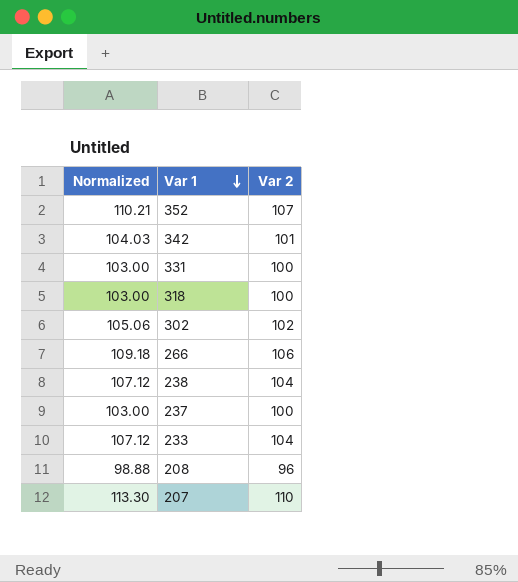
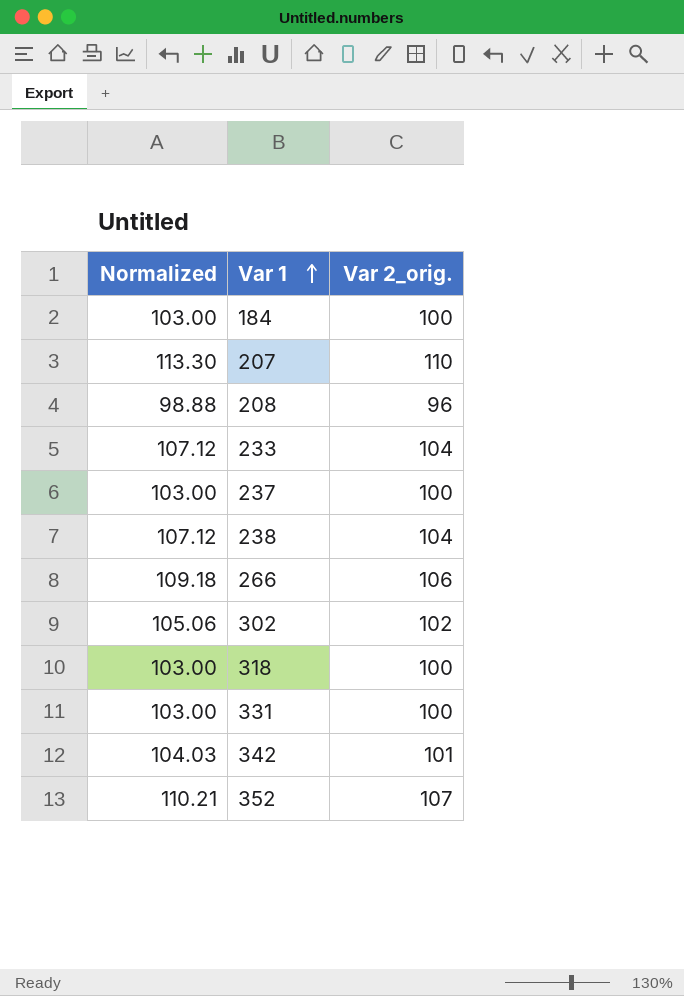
row order: Var 1 descending -> Var 1 ascending
column name: Var 2 -> Var 2_orig.
row 184: none -> 103.00 | 100

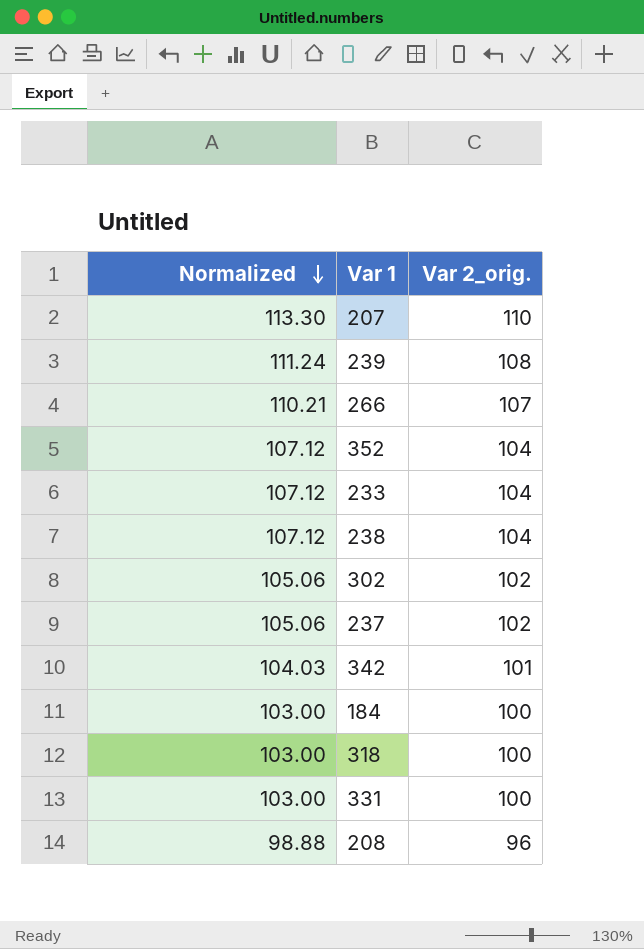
row order: Var 1 ascending -> Normalized descending
row 239: none -> 111.24 | 108
266 | Normalized: 109.18 -> 110.21
266 | Var 2_orig.: 106 -> 107
352 | Normalized: 110.21 -> 107.12
352 | Var 2_orig.: 107 -> 104
237 | Normalized: 103.00 -> 105.06
237 | Var 2_orig.: 100 -> 102

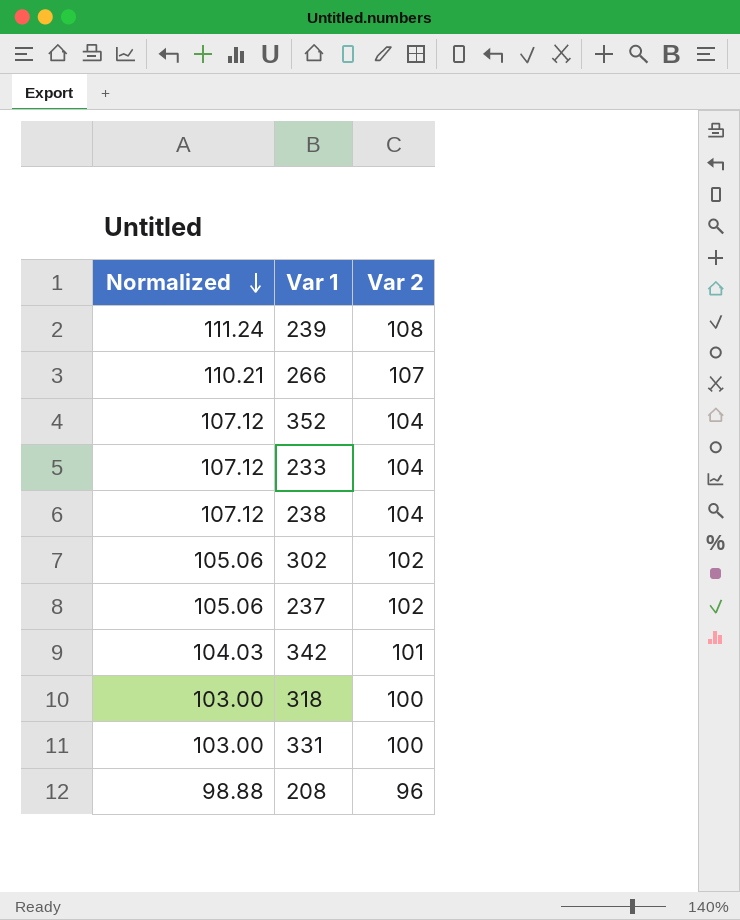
column name: Var 2_orig. -> Var 2
row 207: 113.30 | 110 -> none
row 184: 103.00 | 100 -> none

